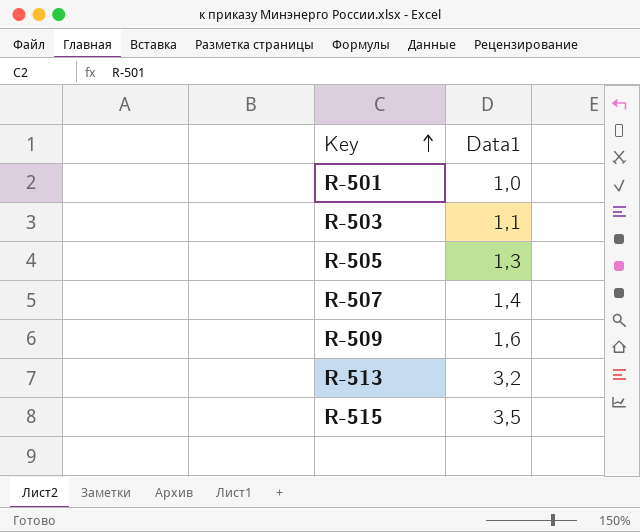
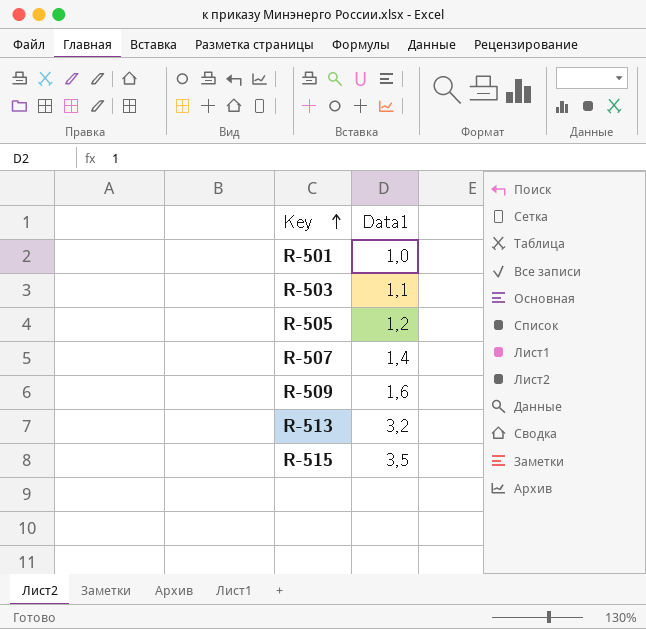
R-505 | Data1: 1,3 -> 1,2

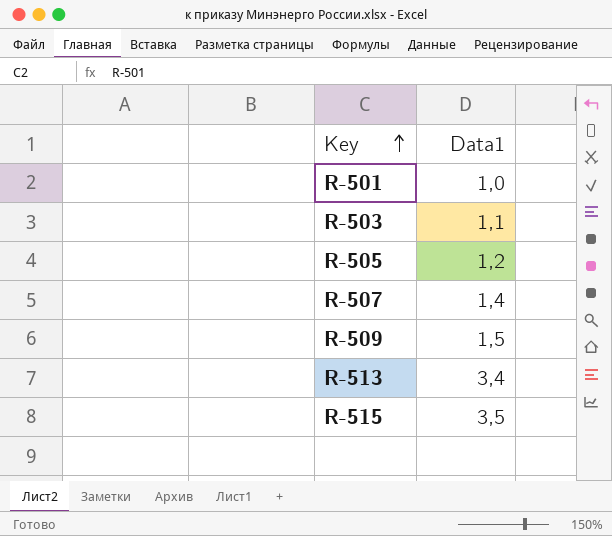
R-509 | Data1: 1,6 -> 1,5
R-513 | Data1: 3,2 -> 3,4

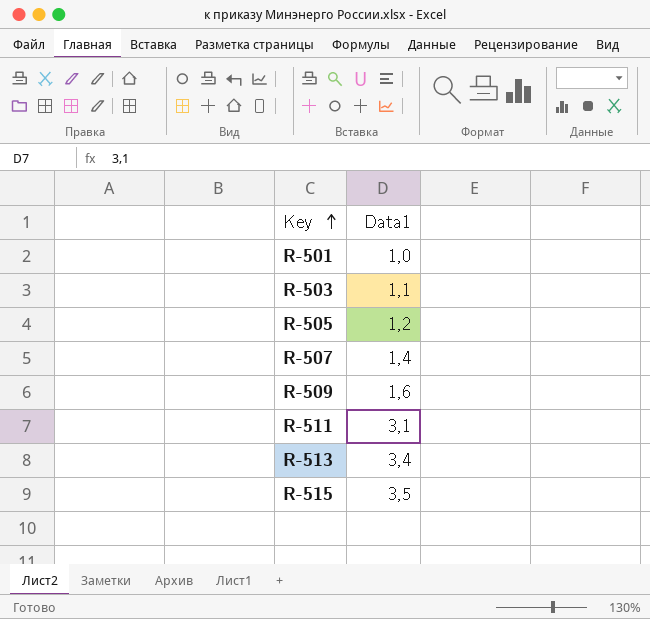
R-509 | Data1: 1,5 -> 1,6
row R-511: none -> 3,1

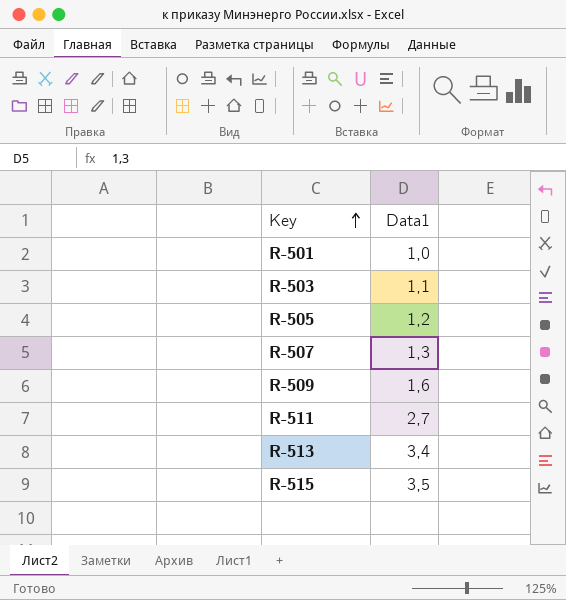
R-507 | Data1: 1,4 -> 1,3
R-511 | Data1: 3,1 -> 2,7

